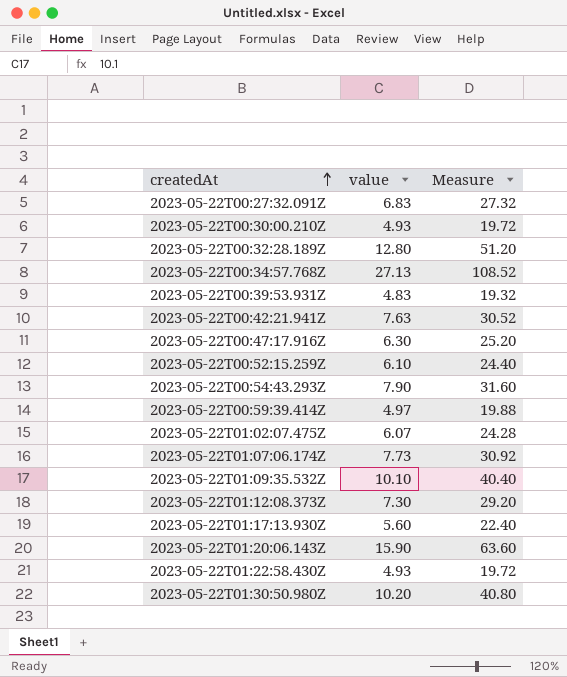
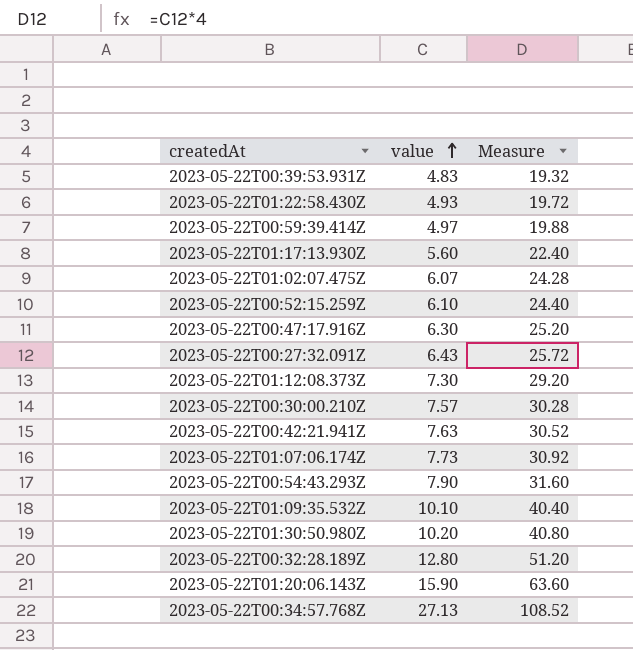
row order: createdAt ascending -> value ascending
2023-05-22T00:27:32.091Z | value: 6.83 -> 6.43
2023-05-22T00:27:32.091Z | Measure: 27.32 -> 25.72
2023-05-22T00:30:00.210Z | value: 4.93 -> 7.57
2023-05-22T00:30:00.210Z | Measure: 19.72 -> 30.28

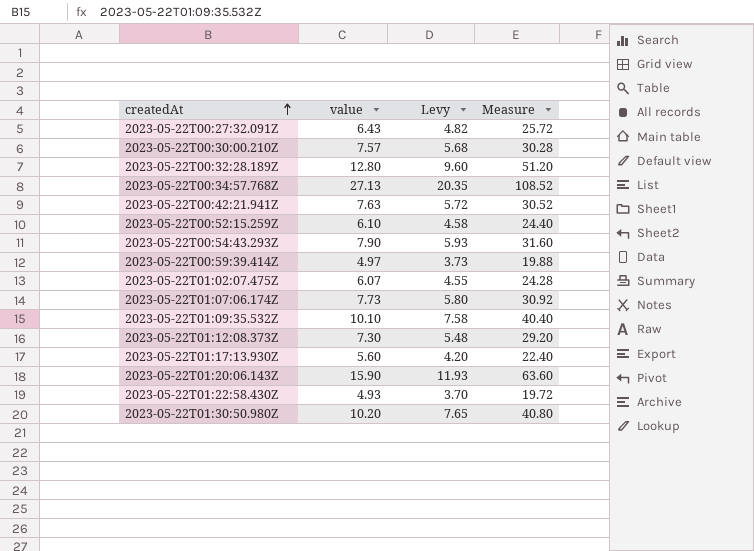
row order: value ascending -> createdAt ascending
column Levy | formula: none -> [value] * 0.75
row 2023-05-22T00:39:53.931Z: 4.83 | 19.32 -> none
row 2023-05-22T00:47:17.916Z: 6.30 | 25.20 -> none

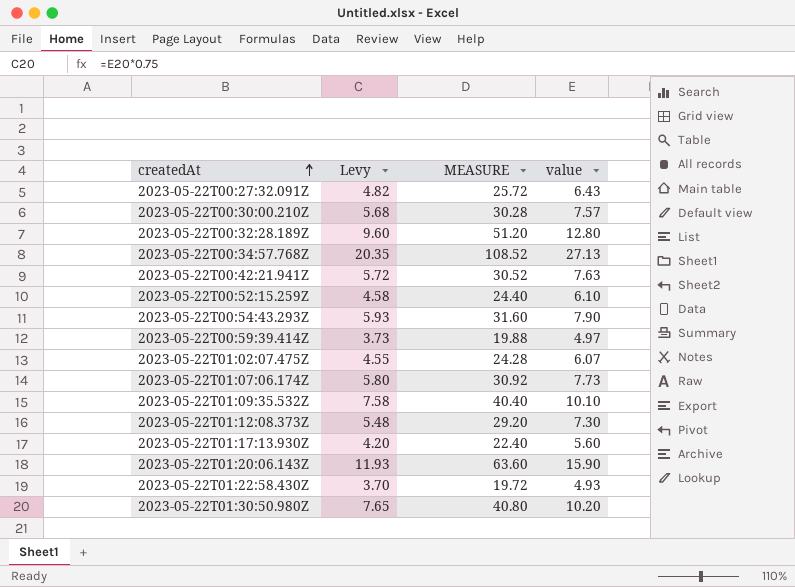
column name: Measure -> MEASURE
column value | position: 2 -> 4

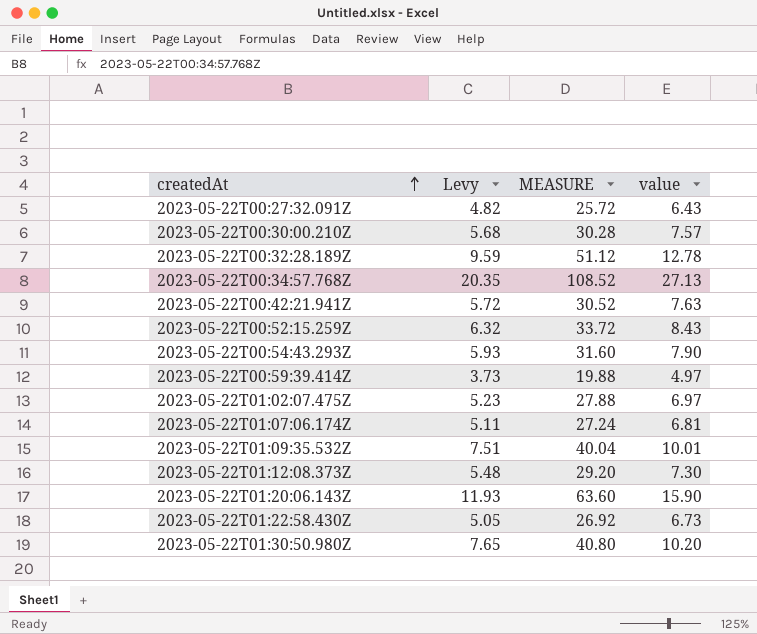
row 2023-05-22T01:17:13.930Z: 4.20 | 22.40 | 5.60 -> none
2023-05-22T00:32:28.189Z | Levy: 9.60 -> 9.59
2023-05-22T00:32:28.189Z | MEASURE: 51.20 -> 51.12
2023-05-22T00:32:28.189Z | value: 12.80 -> 12.78
2023-05-22T00:52:15.259Z | Levy: 4.58 -> 6.32
2023-05-22T00:52:15.259Z | MEASURE: 24.40 -> 33.72
2023-05-22T00:52:15.259Z | value: 6.10 -> 8.43
2023-05-22T01:02:07.475Z | Levy: 4.55 -> 5.23
2023-05-22T01:02:07.475Z | MEASURE: 24.28 -> 27.88
2023-05-22T01:02:07.475Z | value: 6.07 -> 6.97
2023-05-22T01:07:06.174Z | Levy: 5.80 -> 5.11
2023-05-22T01:07:06.174Z | MEASURE: 30.92 -> 27.24
2023-05-22T01:07:06.174Z | value: 7.73 -> 6.81
2023-05-22T01:09:35.532Z | Levy: 7.58 -> 7.51
2023-05-22T01:09:35.532Z | MEASURE: 40.40 -> 40.04
2023-05-22T01:09:35.532Z | value: 10.10 -> 10.01
2023-05-22T01:22:58.430Z | Levy: 3.70 -> 5.05
2023-05-22T01:22:58.430Z | MEASURE: 19.72 -> 26.92
2023-05-22T01:22:58.430Z | value: 4.93 -> 6.73

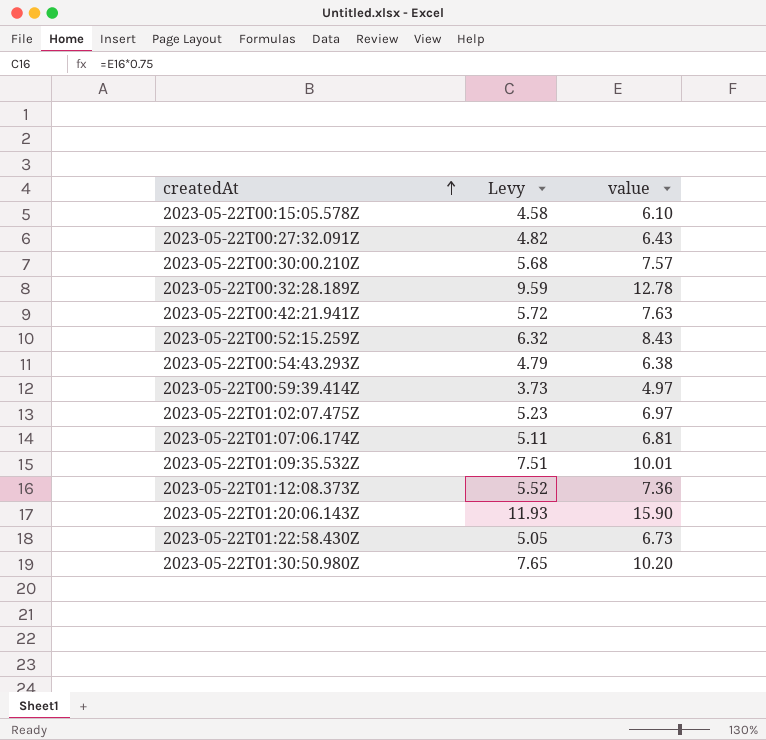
column MEASURE | formula: [value] * 4 -> none
row 2023-05-22T00:34:57.768Z: 20.35 | 108.52 | 27.13 -> none
row 2023-05-22T00:15:05.578Z: none -> 4.58 | 6.10
2023-05-22T00:54:43.293Z | Levy: 5.93 -> 4.79
2023-05-22T00:54:43.293Z | value: 7.90 -> 6.38
2023-05-22T01:12:08.373Z | Levy: 5.48 -> 5.52
2023-05-22T01:12:08.373Z | value: 7.30 -> 7.36

